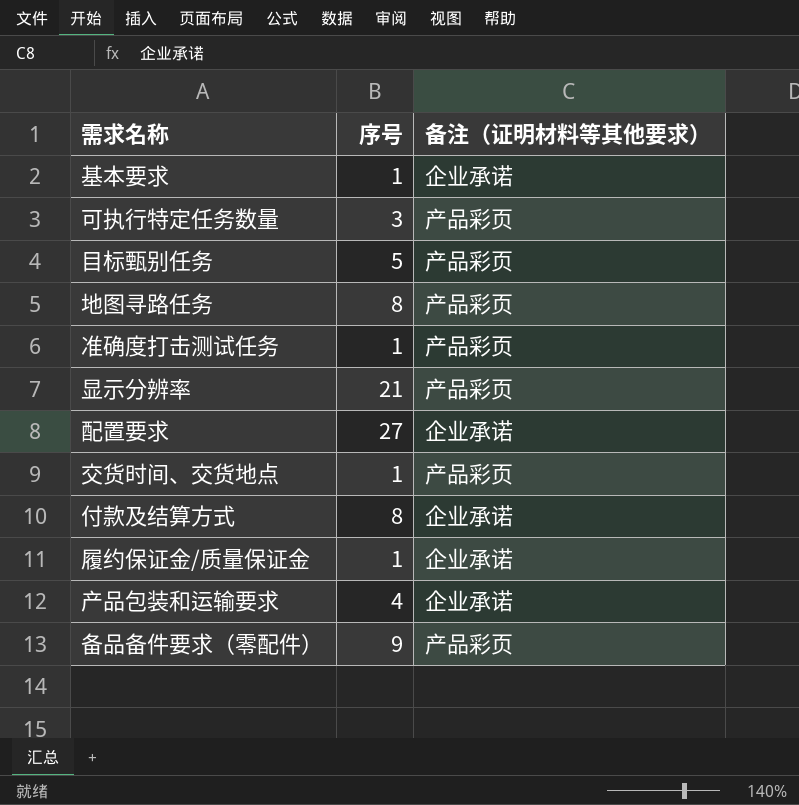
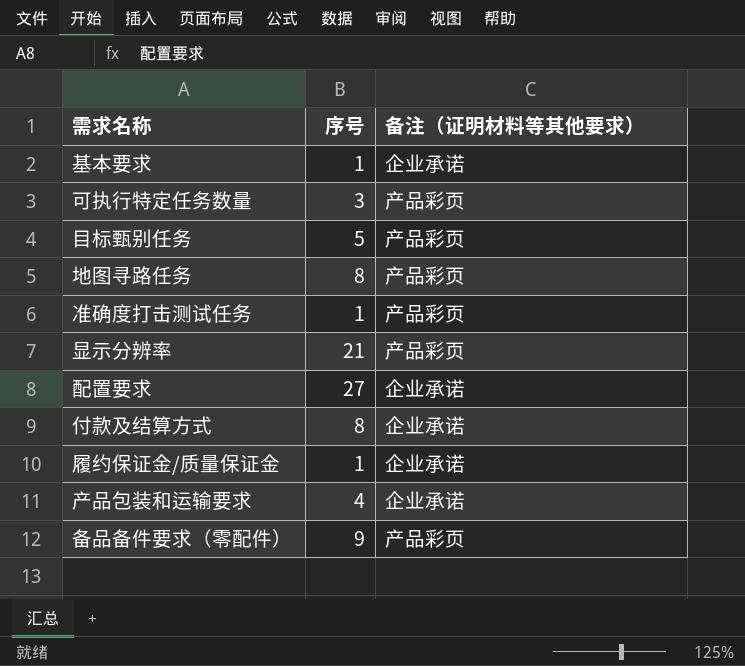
row 交货时间、交货地点: 1 | 产品彩页 -> none

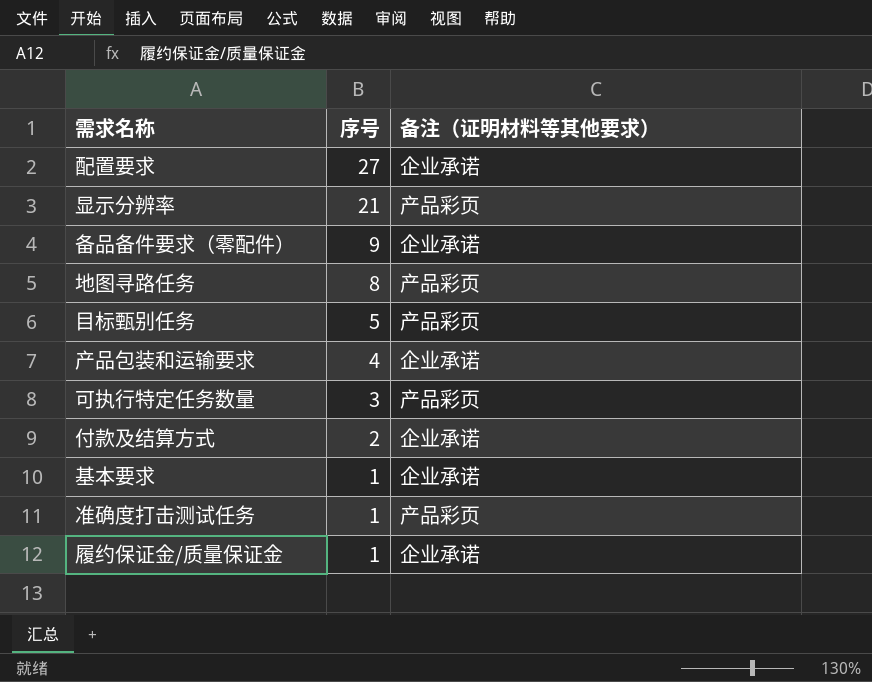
row order: none -> 序号 descending
备品备件要求（零配件） | 备注（证明材料等其他要求）: 产品彩页 -> 企业承诺
付款及结算方式 | 序号: 8 -> 2

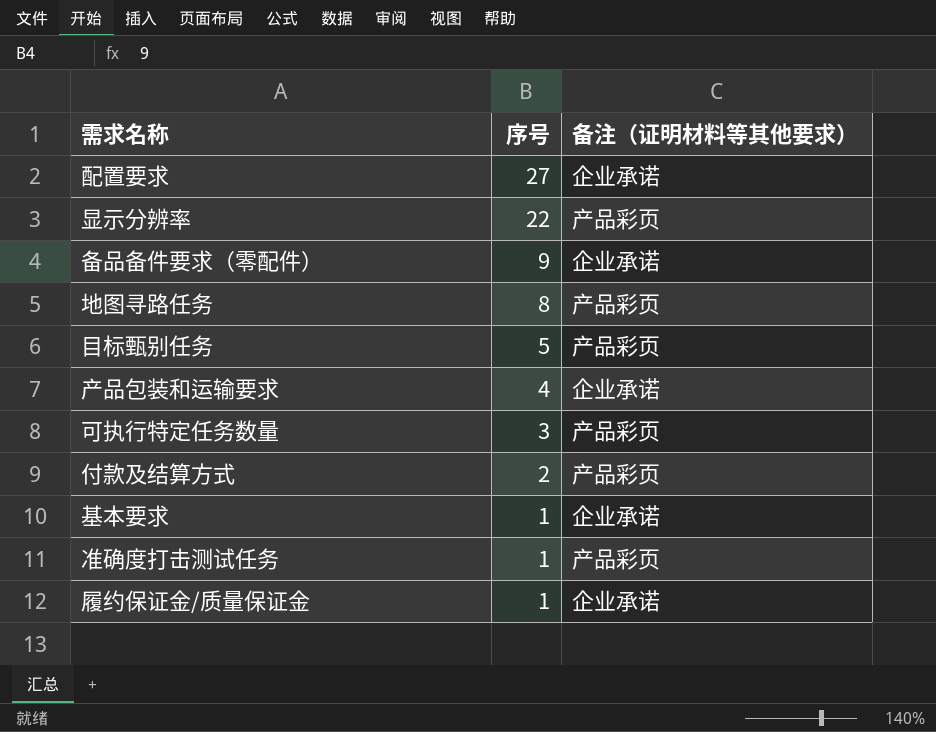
显示分辨率 | 序号: 21 -> 22
付款及结算方式 | 备注（证明材料等其他要求）: 企业承诺 -> 产品彩页

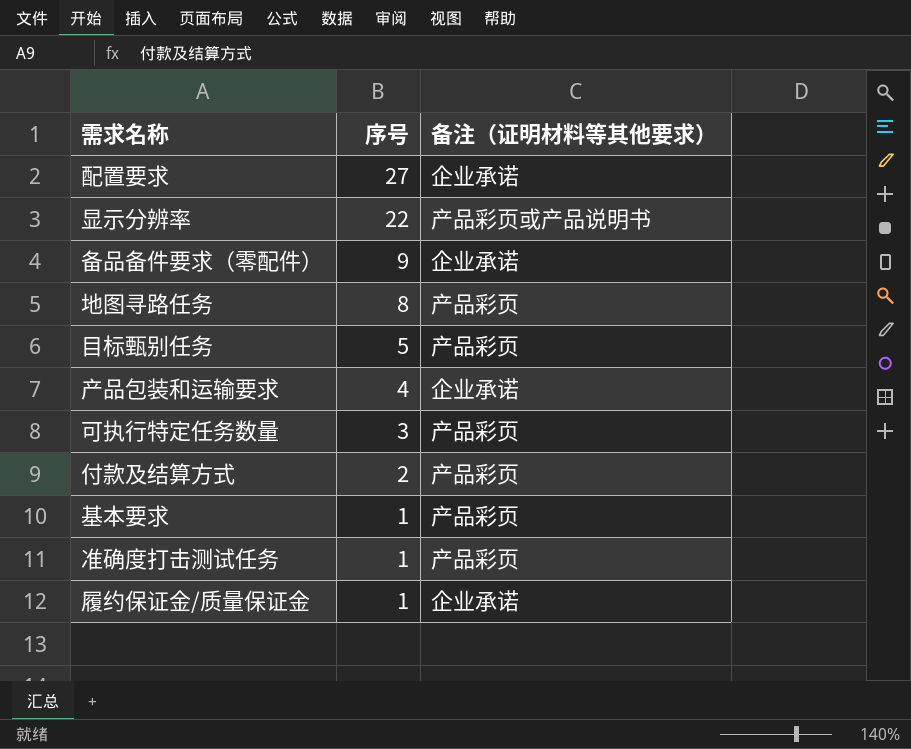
显示分辨率 | 备注（证明材料等其他要求）: 产品彩页 -> 产品彩页或产品说明书
基本要求 | 备注（证明材料等其他要求）: 企业承诺 -> 产品彩页

